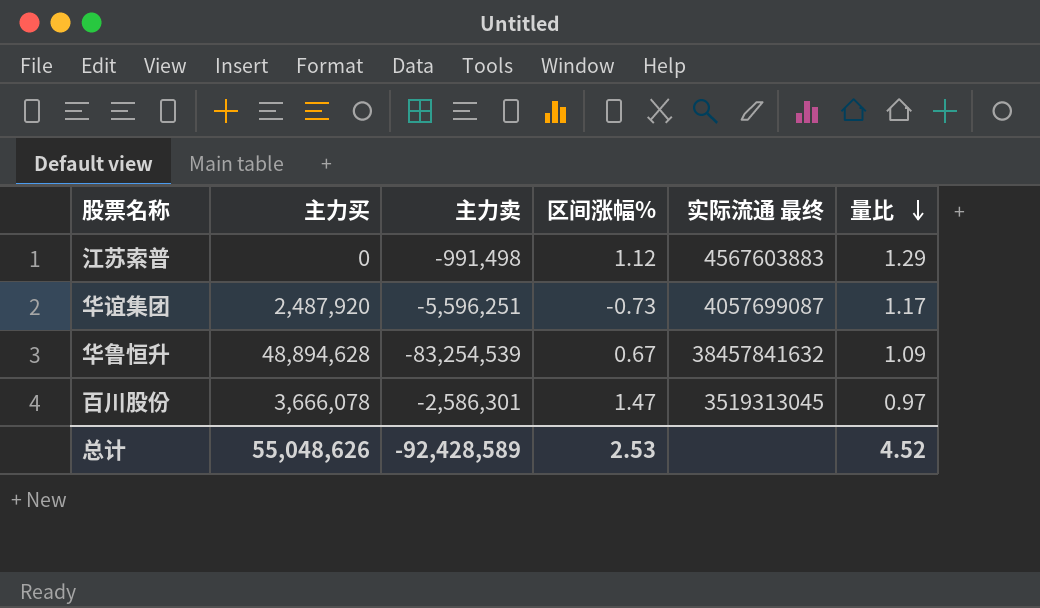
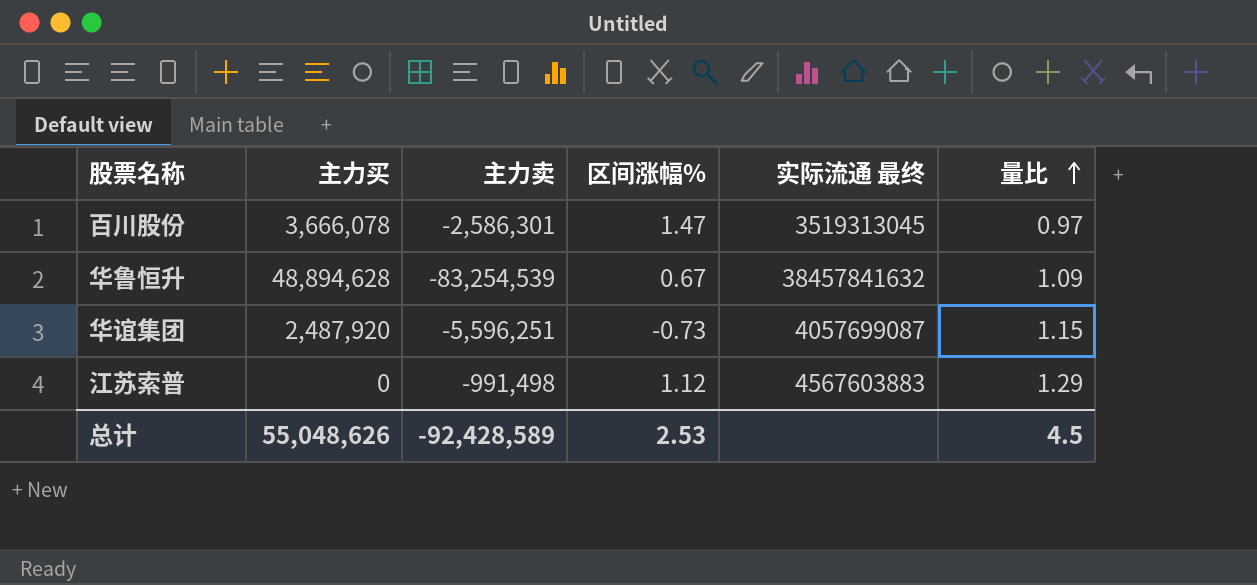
row order: 量比 descending -> 量比 ascending
华谊集团 | 量比: 1.17 -> 1.15
总计 | 量比: 4.52 -> 4.5

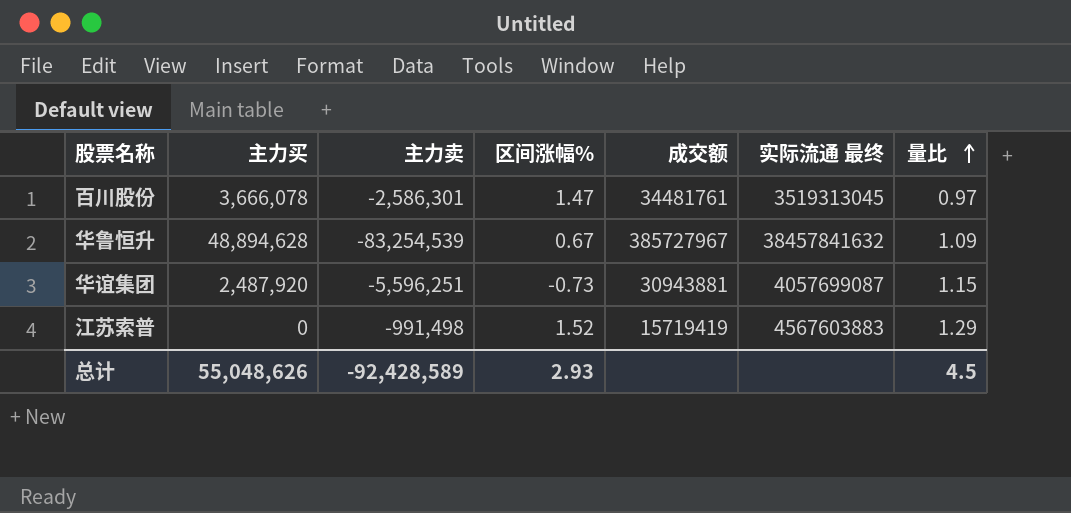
column 成交额 | position: none -> 5
江苏索普 | 区间涨幅%: 1.12 -> 1.52
总计 | 区间涨幅%: 2.53 -> 2.93

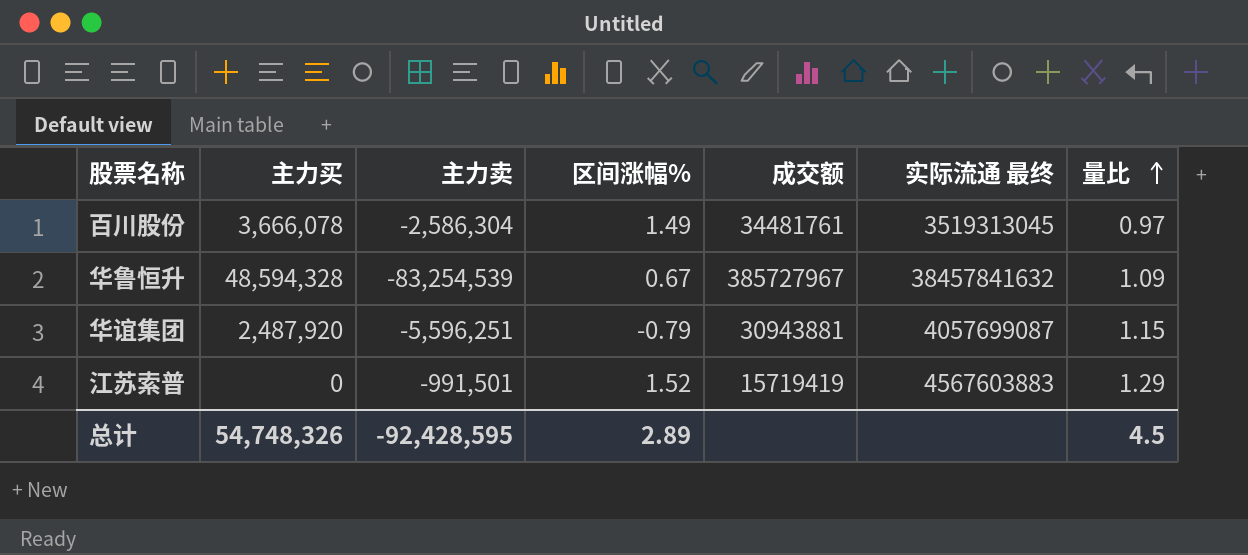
百川股份 | 主力卖: -2,586,301 -> -2,586,304
百川股份 | 区间涨幅%: 1.47 -> 1.49
华鲁恒升 | 主力买: 48,894,628 -> 48,594,328
华谊集团 | 区间涨幅%: -0.73 -> -0.79
江苏索普 | 主力卖: -991,498 -> -991,501
总计 | 主力买: 55,048,626 -> 54,748,326
总计 | 主力卖: -92,428,589 -> -92,428,595
总计 | 区间涨幅%: 2.93 -> 2.89

